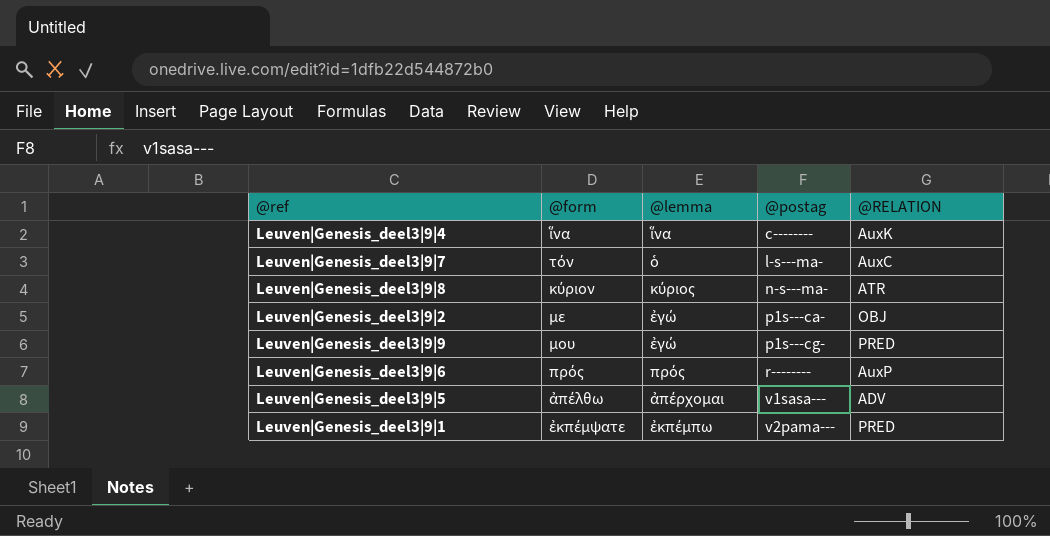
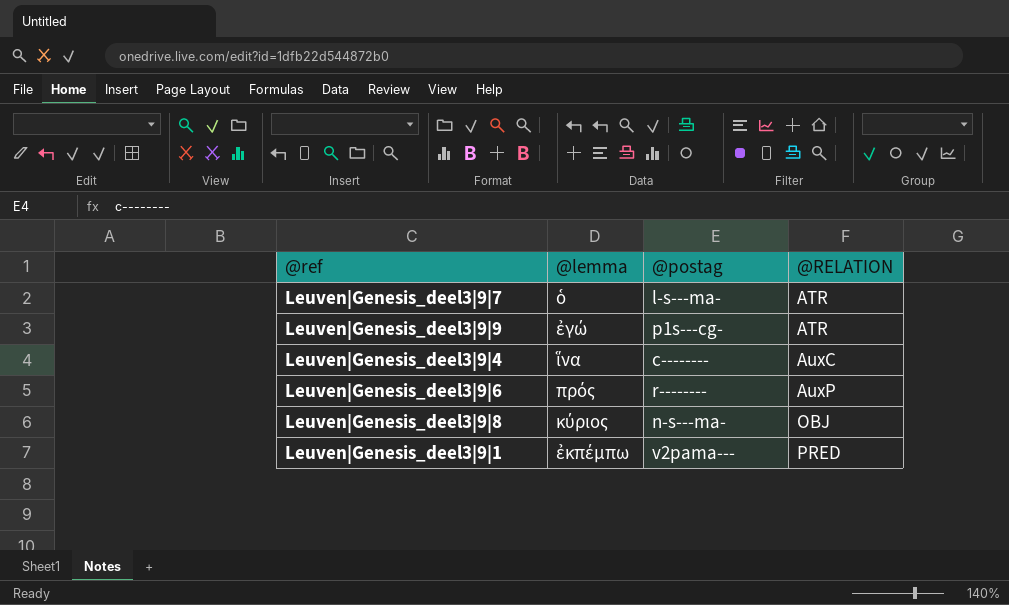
row order: @postag ascending -> @RELATION ascending
column @form | position: 2 -> none
row Leuven|Genesis_deel3|9|2: με | ἐγώ | p1s---ca- | OBJ -> none
row Leuven|Genesis_deel3|9|5: ἀπέλθω | ἀπέρχομαι | v1sasa--- | ADV -> none
Leuven|Genesis_deel3|9|7 | @RELATION: AuxC -> ATR
Leuven|Genesis_deel3|9|9 | @RELATION: PRED -> ATR
Leuven|Genesis_deel3|9|4 | @RELATION: AuxK -> AuxC
Leuven|Genesis_deel3|9|8 | @RELATION: ATR -> OBJ

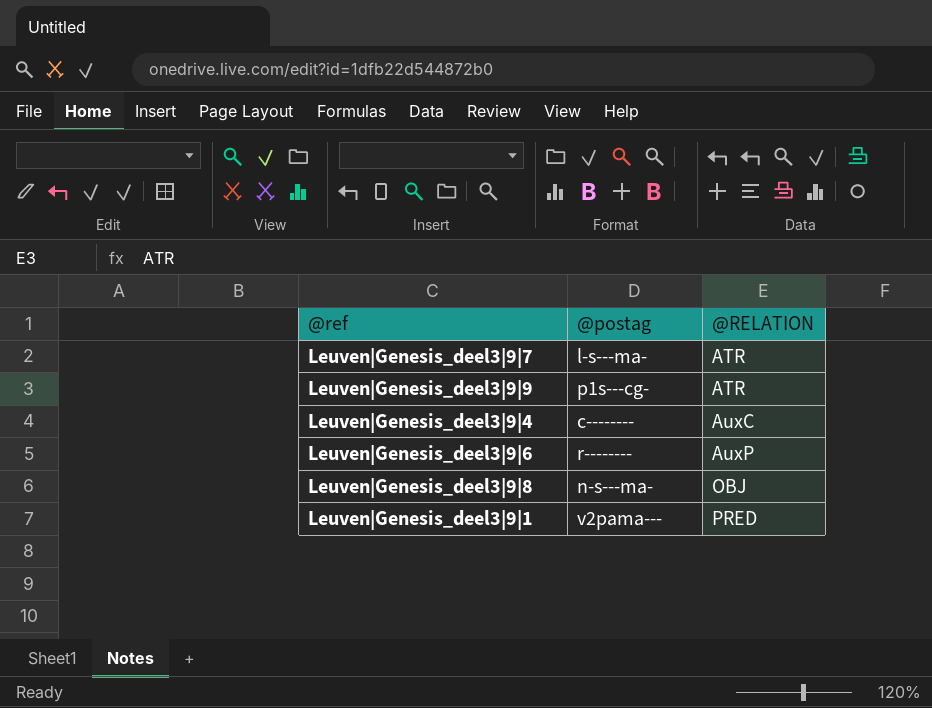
column @lemma | position: 2 -> none

